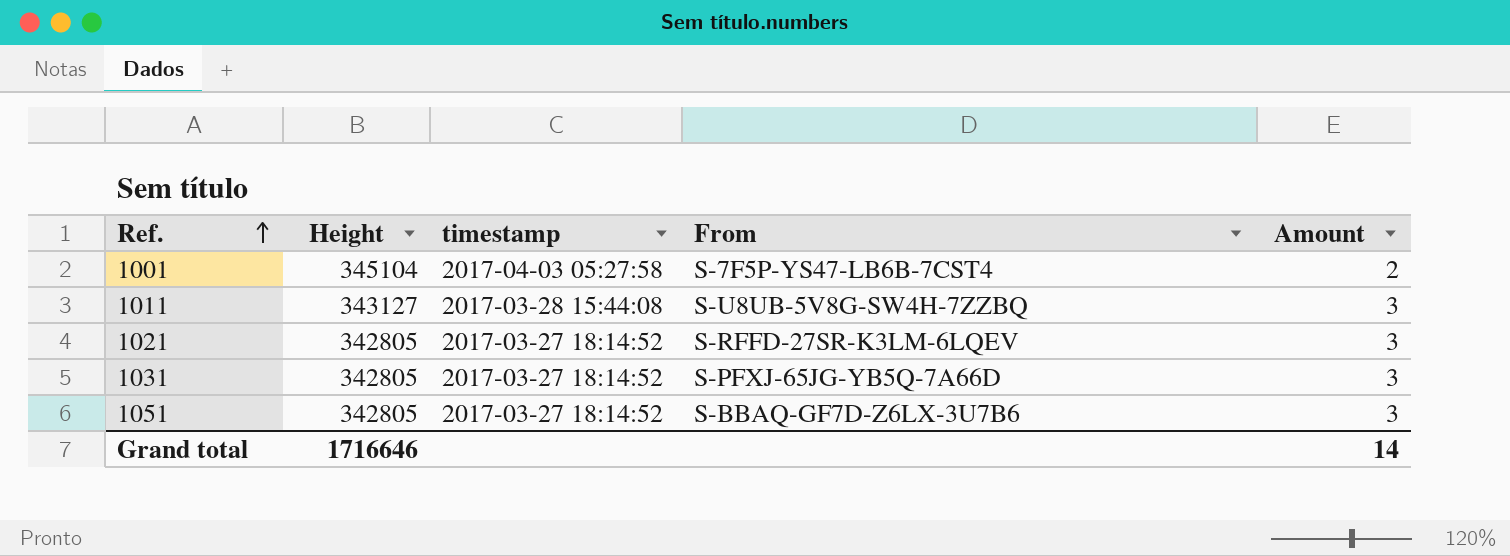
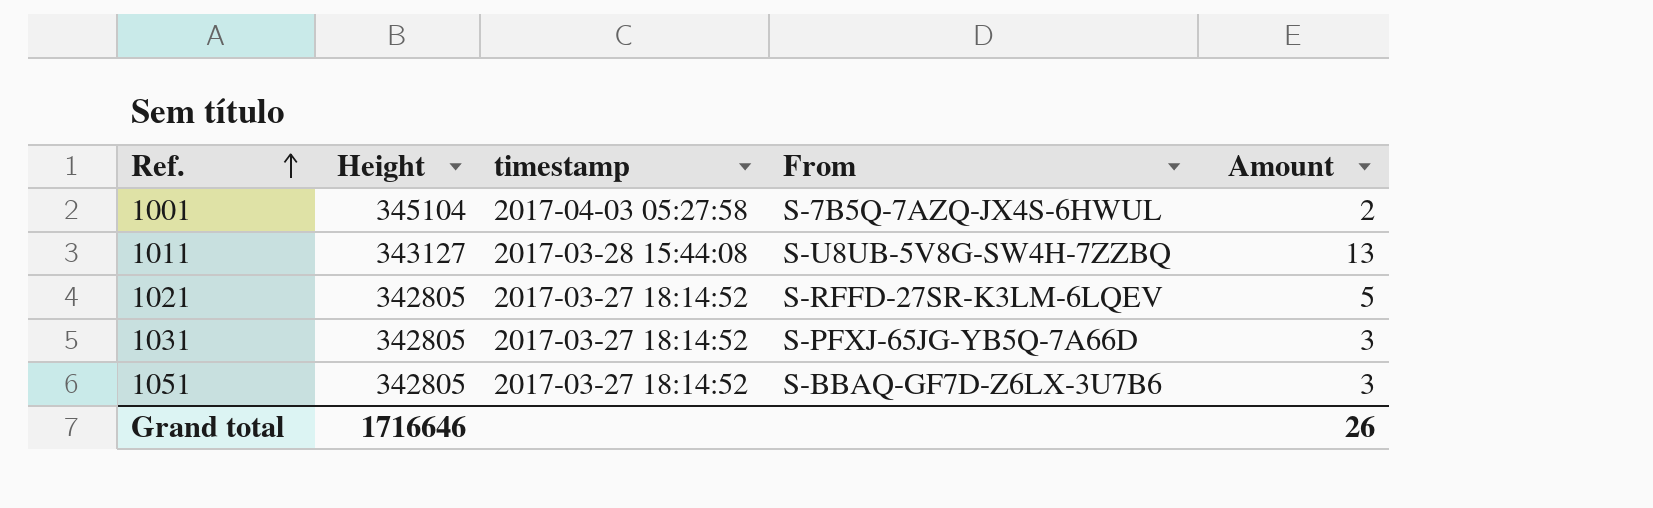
1001 | From: S-7F5P-YS47-LB6B-7CST4 -> S-7B5Q-7AZQ-JX4S-6HWUL
1011 | Amount: 3 -> 13
1021 | Amount: 3 -> 5
Grand total | Amount: 14 -> 26

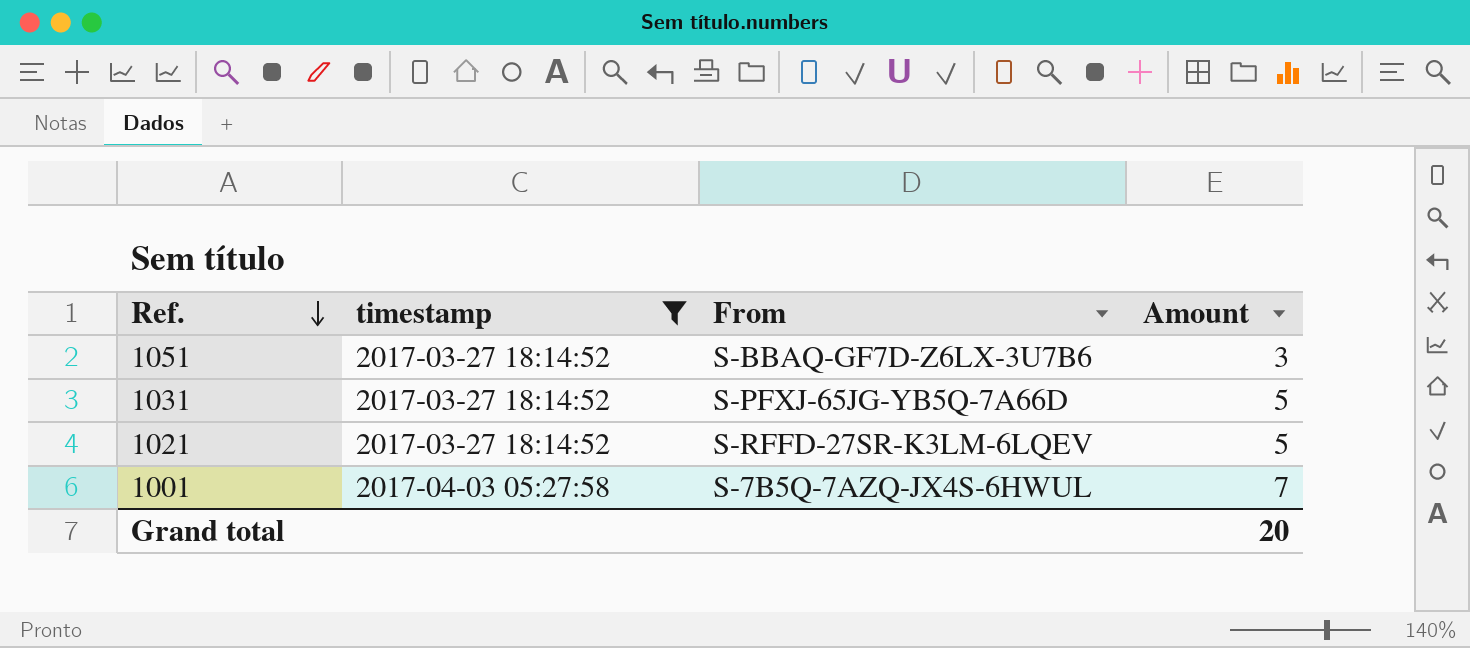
filter: none -> timestamp != 2017-03-28 15:44:08
row order: Ref. ascending -> Ref. descending
column Height | position: 2 -> none
1031 | Amount: 3 -> 5
1001 | Amount: 2 -> 7
Grand total | Amount: 26 -> 20

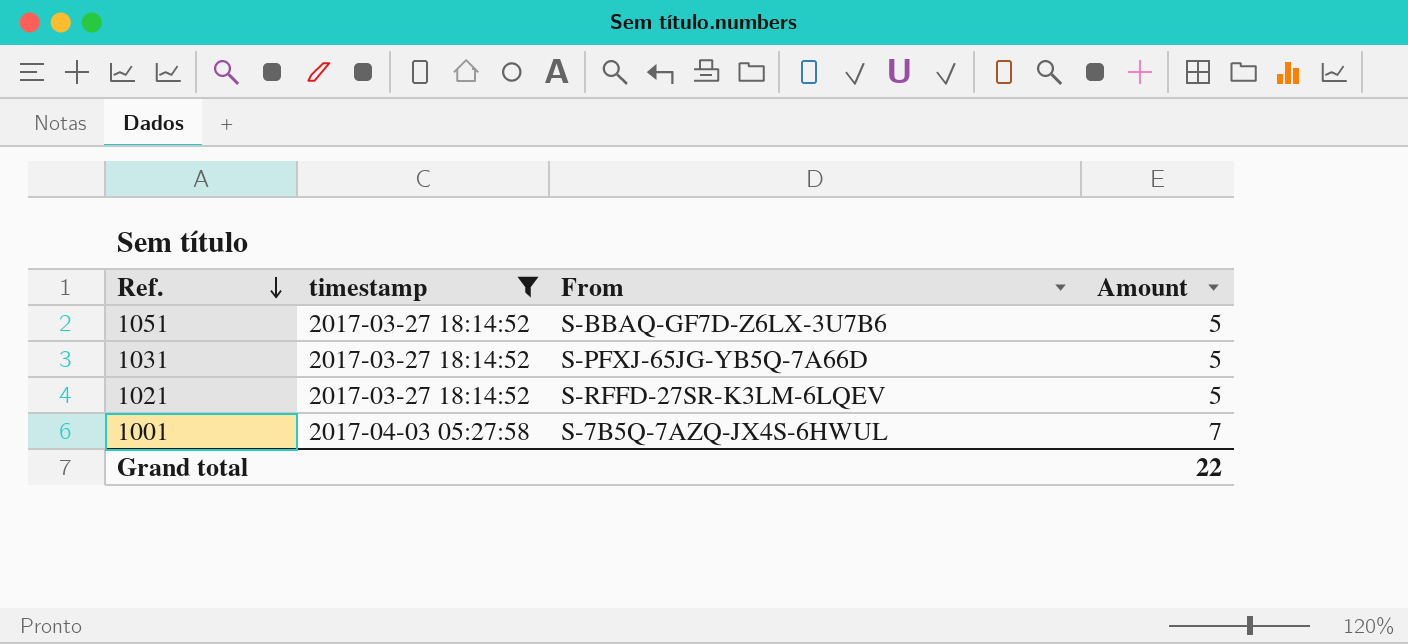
1051 | Amount: 3 -> 5
Grand total | Amount: 20 -> 22

